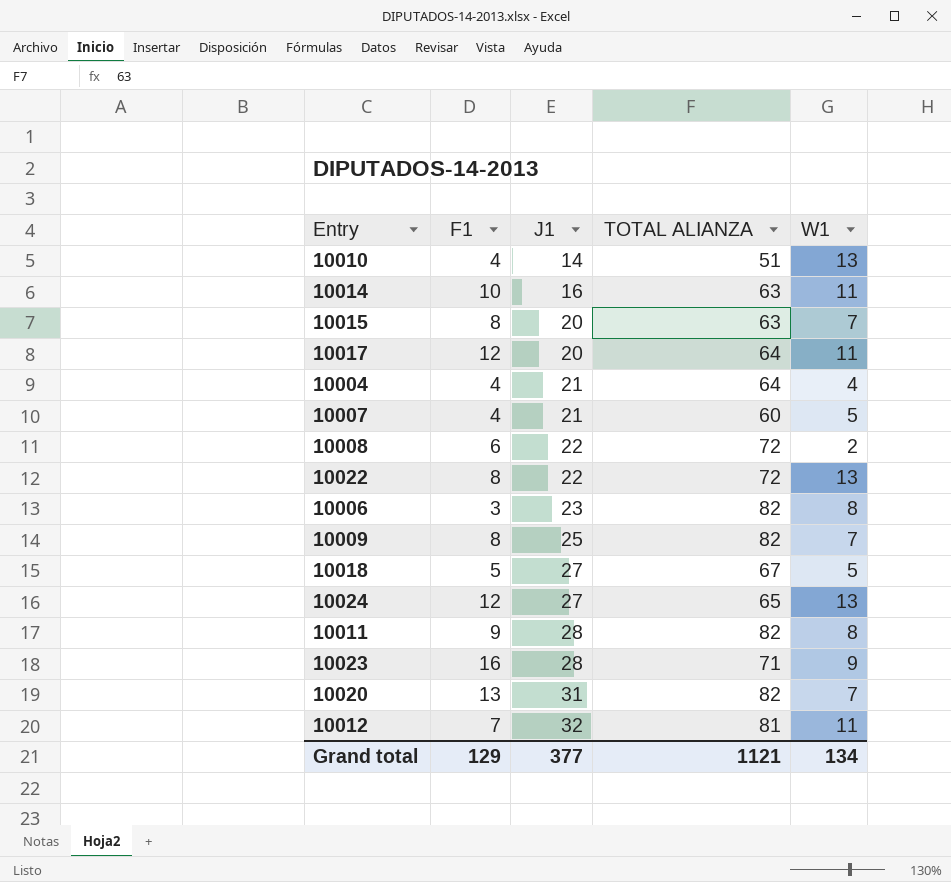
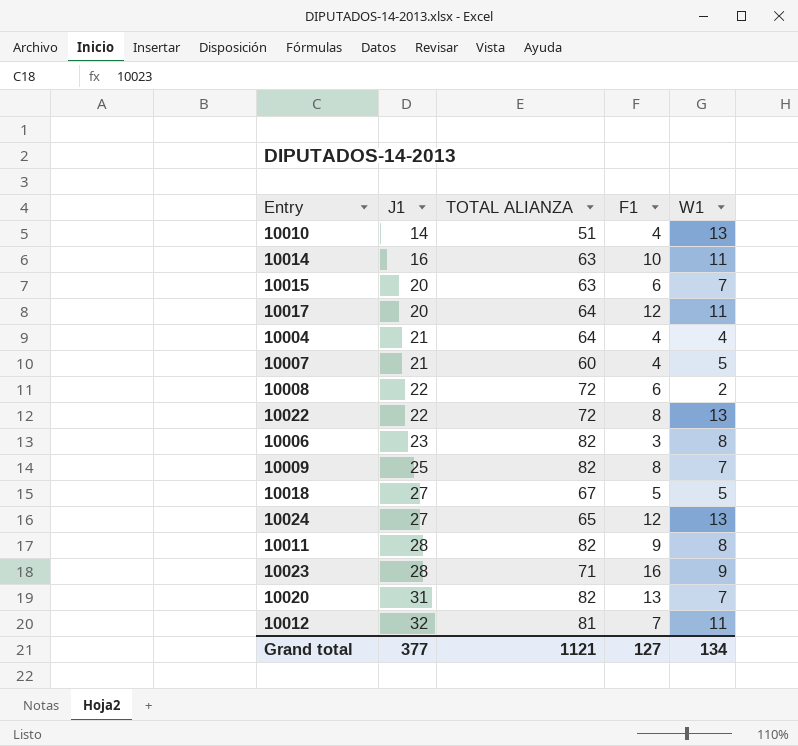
column F1 | position: 2 -> 4
10015 | F1: 8 -> 6
Grand total | F1: 129 -> 127

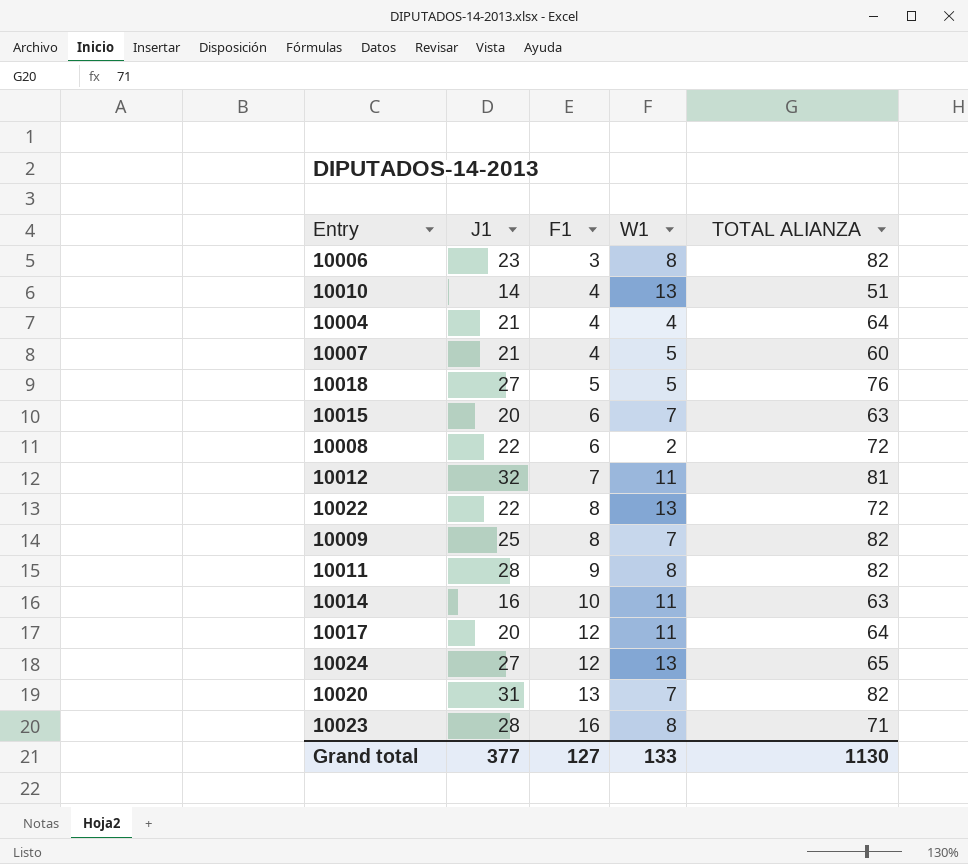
row order: J1 ascending -> F1 ascending
column TOTAL ALIANZA | position: 3 -> 5
10018 | TOTAL ALIANZA: 67 -> 76
10023 | W1: 9 -> 8
Grand total | W1: 134 -> 133
Grand total | TOTAL ALIANZA: 1121 -> 1130

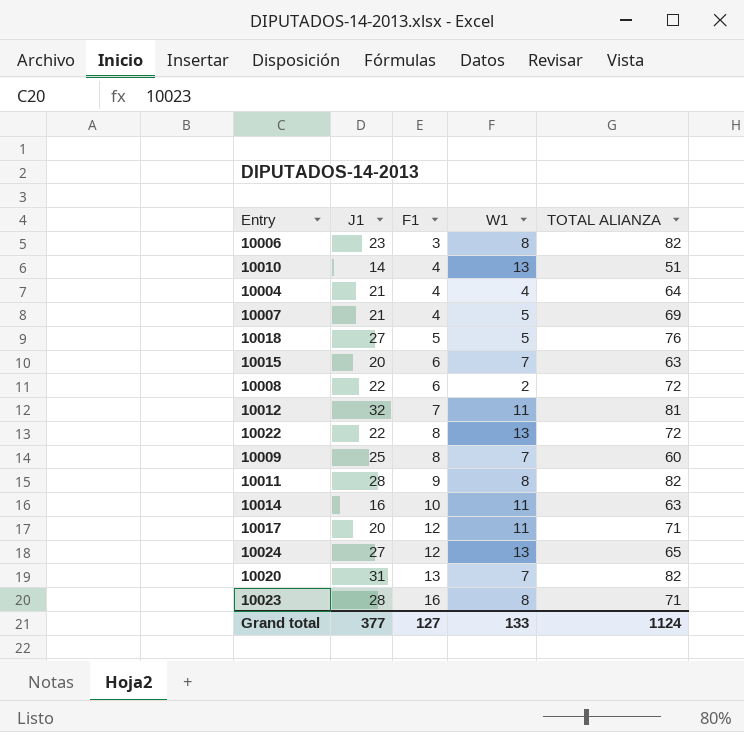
10007 | TOTAL ALIANZA: 60 -> 69
10009 | TOTAL ALIANZA: 82 -> 60
10017 | TOTAL ALIANZA: 64 -> 71
Grand total | TOTAL ALIANZA: 1130 -> 1124

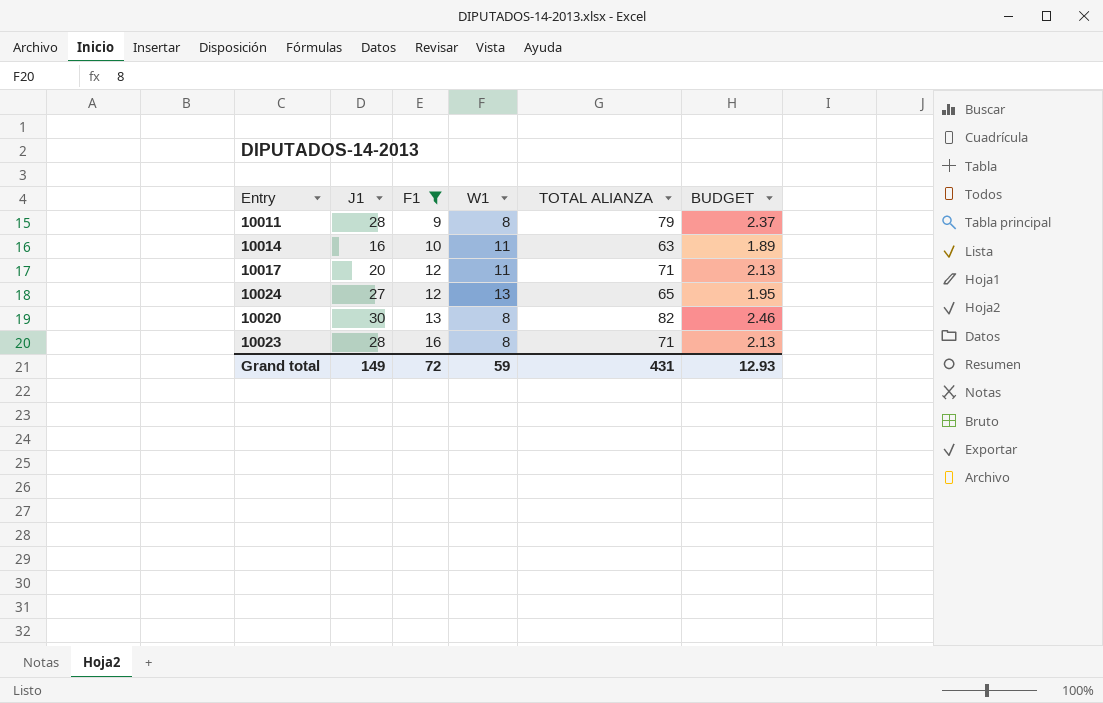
filter: none -> F1 >= 9
column BUDGET | formula: none -> [TOTAL ALIANZA] * 0.03
10011 | TOTAL ALIANZA: 82 -> 79
10020 | J1: 31 -> 30
10020 | W1: 7 -> 8
Grand total | J1: 377 -> 149
Grand total | F1: 127 -> 72
Grand total | W1: 133 -> 59
Grand total | TOTAL ALIANZA: 1124 -> 431

